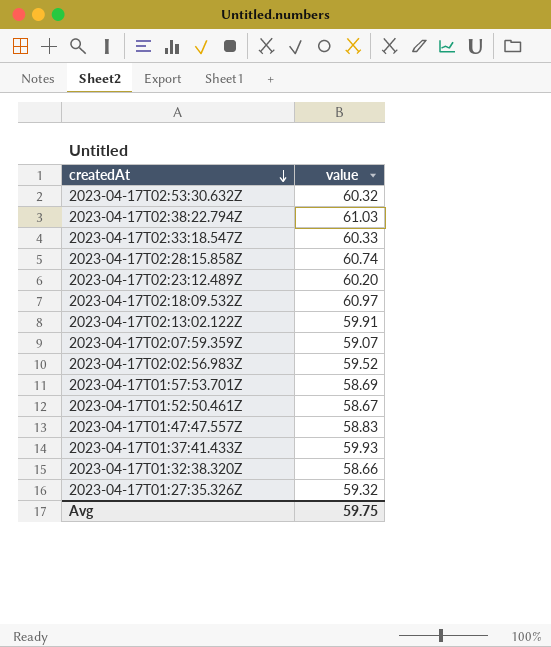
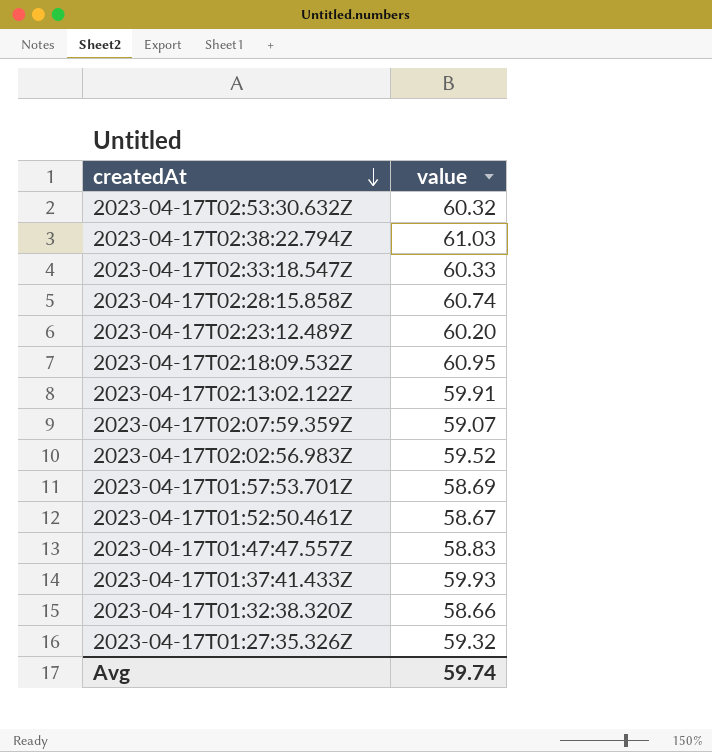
2023-04-17T02:18:09.532Z | value: 60.97 -> 60.95
Avg | value: 59.75 -> 59.74

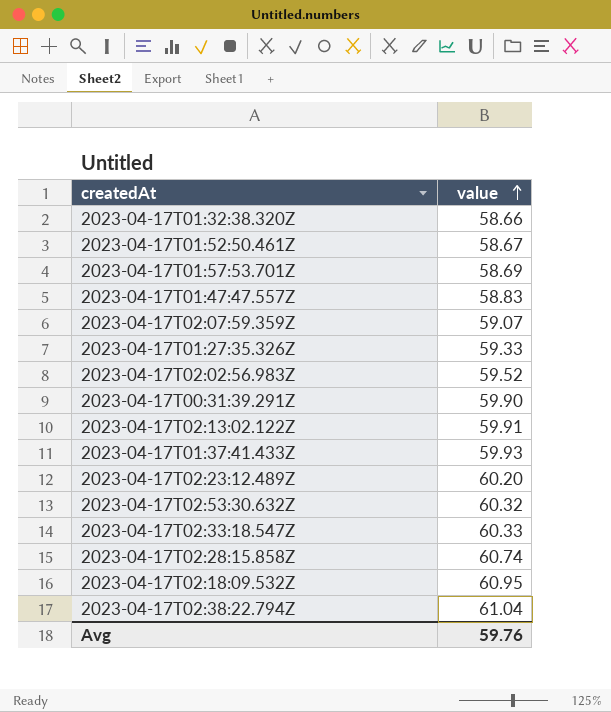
row order: createdAt descending -> value ascending
2023-04-17T01:27:35.326Z | value: 59.32 -> 59.33
row 2023-04-17T00:31:39.291Z: none -> 59.90
2023-04-17T02:38:22.794Z | value: 61.03 -> 61.04
Avg | value: 59.74 -> 59.76

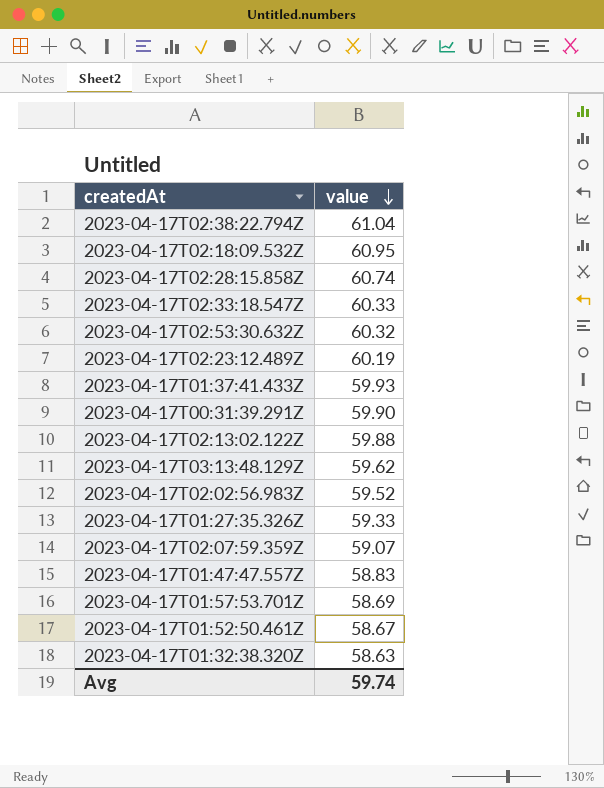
row order: value ascending -> value descending
2023-04-17T02:23:12.489Z | value: 60.20 -> 60.19
2023-04-17T02:13:02.122Z | value: 59.91 -> 59.88
row 2023-04-17T03:13:48.129Z: none -> 59.62
2023-04-17T01:32:38.320Z | value: 58.66 -> 58.63
Avg | value: 59.76 -> 59.74

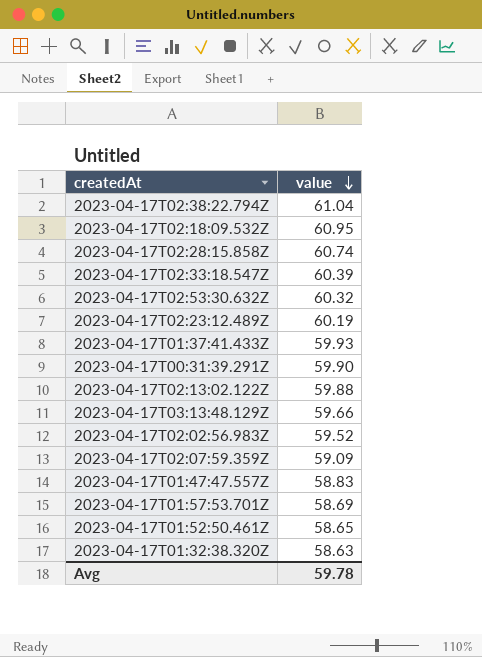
row 2023-04-17T01:27:35.326Z: 59.33 -> none
2023-04-17T02:33:18.547Z | value: 60.33 -> 60.39
2023-04-17T03:13:48.129Z | value: 59.62 -> 59.66
2023-04-17T02:07:59.359Z | value: 59.07 -> 59.09
2023-04-17T01:52:50.461Z | value: 58.67 -> 58.65
Avg | value: 59.74 -> 59.78

